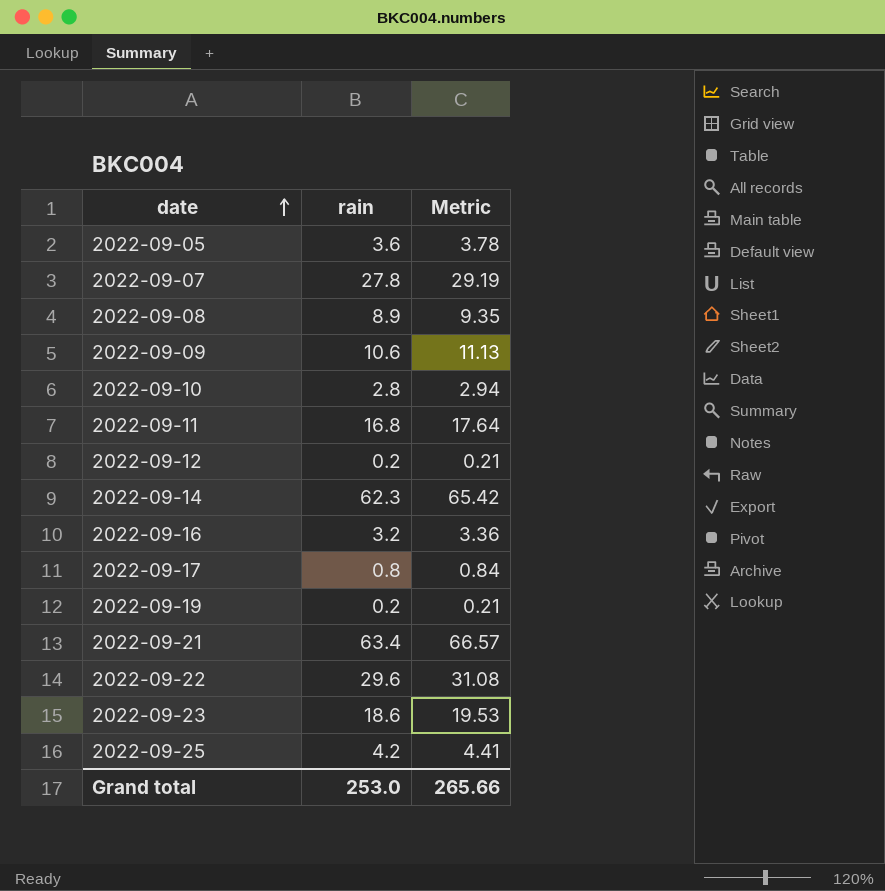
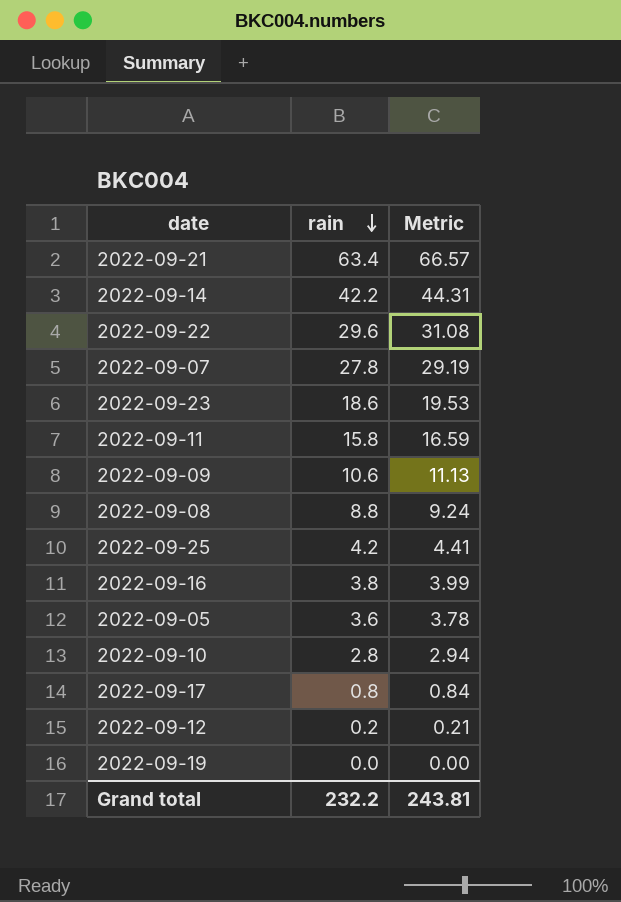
row order: date ascending -> rain descending
2022-09-14 | rain: 62.3 -> 42.2
2022-09-14 | Metric: 65.42 -> 44.31
2022-09-11 | rain: 16.8 -> 15.8
2022-09-11 | Metric: 17.64 -> 16.59
2022-09-08 | rain: 8.9 -> 8.8
2022-09-08 | Metric: 9.35 -> 9.24
2022-09-16 | rain: 3.2 -> 3.8
2022-09-16 | Metric: 3.36 -> 3.99
2022-09-19 | rain: 0.2 -> 0.0
2022-09-19 | Metric: 0.21 -> 0.00
Grand total | rain: 253.0 -> 232.2
Grand total | Metric: 265.66 -> 243.81

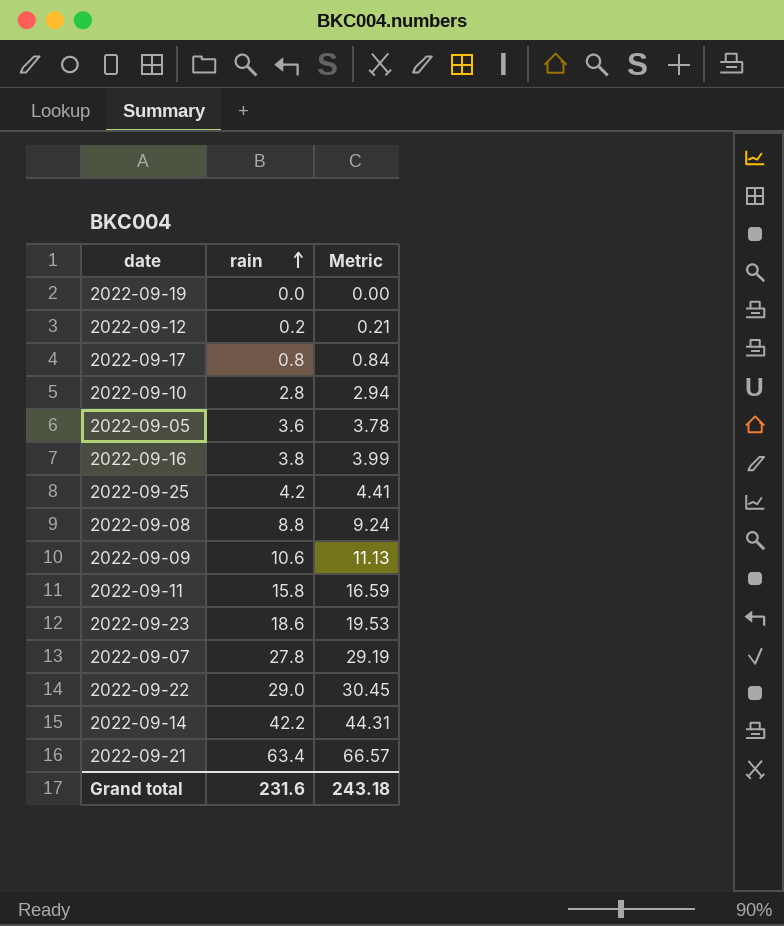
row order: rain descending -> rain ascending
2022-09-22 | rain: 29.6 -> 29.0
2022-09-22 | Metric: 31.08 -> 30.45
Grand total | rain: 232.2 -> 231.6
Grand total | Metric: 243.81 -> 243.18

